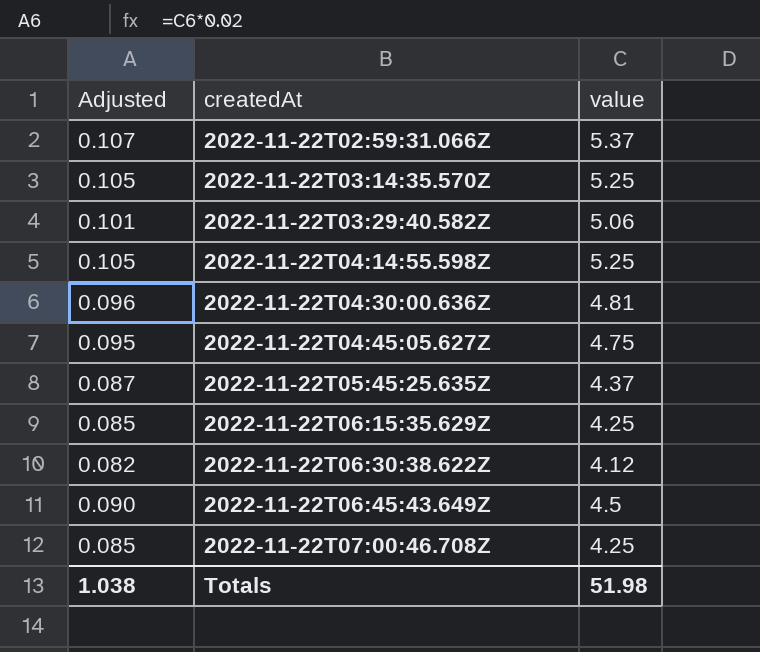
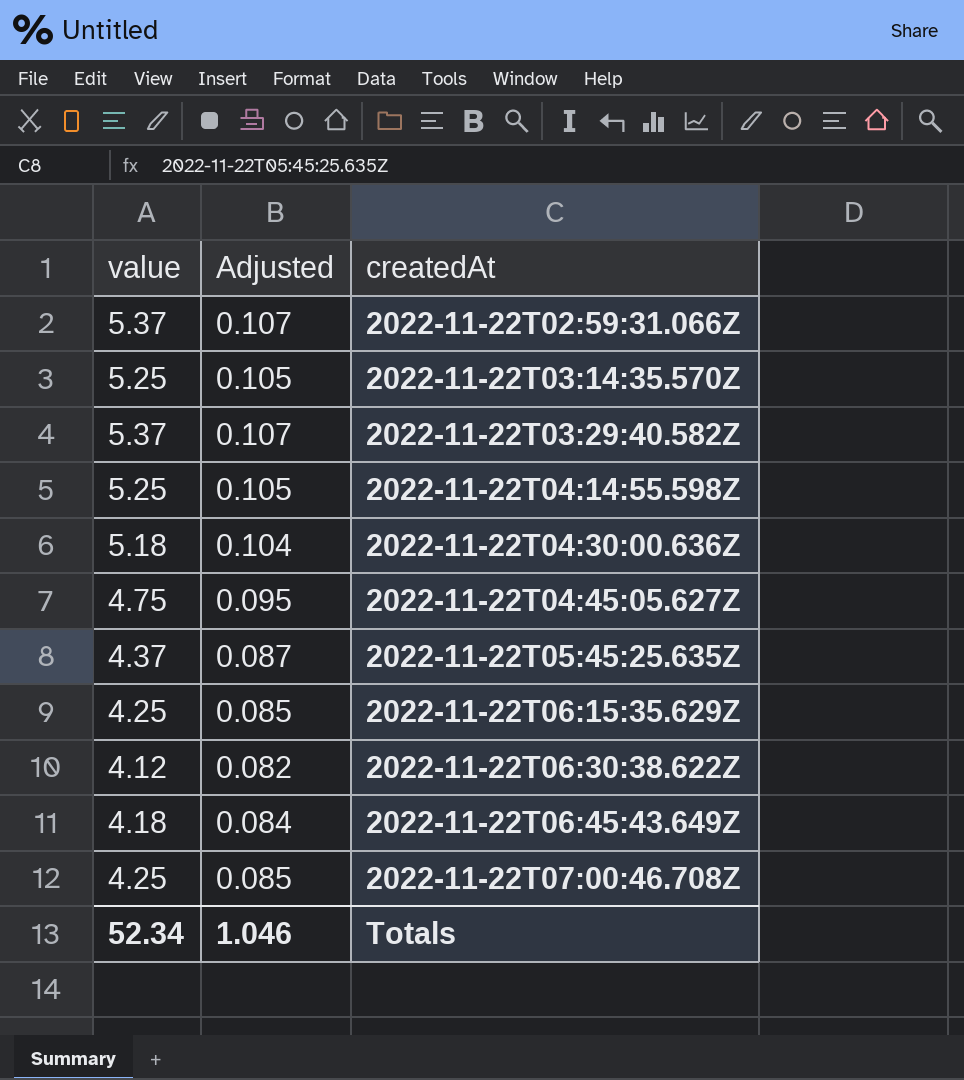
column value | position: 3 -> 1
2022-11-22T03:29:40.582Z | value: 5.06 -> 5.37
2022-11-22T03:29:40.582Z | Adjusted: 0.101 -> 0.107
2022-11-22T04:30:00.636Z | value: 4.81 -> 5.18
2022-11-22T04:30:00.636Z | Adjusted: 0.096 -> 0.104
2022-11-22T06:45:43.649Z | value: 4.5 -> 4.18
2022-11-22T06:45:43.649Z | Adjusted: 0.090 -> 0.084
Totals | value: 51.98 -> 52.34
Totals | Adjusted: 1.038 -> 1.046

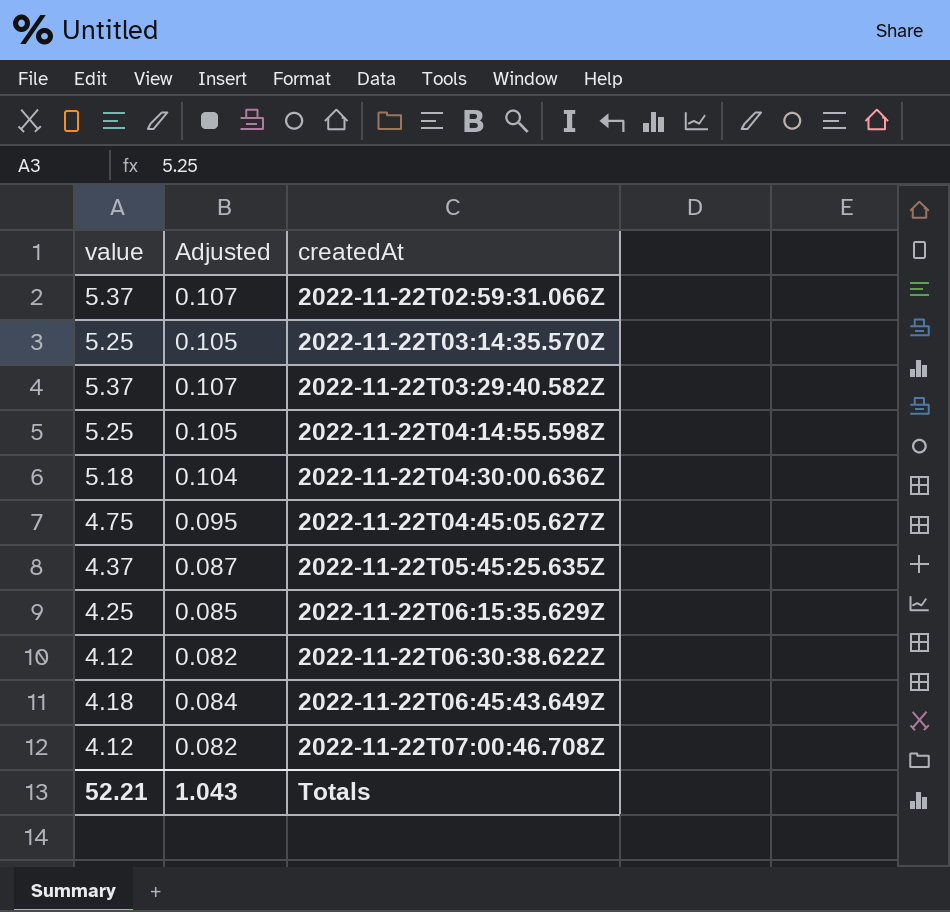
2022-11-22T07:00:46.708Z | value: 4.25 -> 4.12
2022-11-22T07:00:46.708Z | Adjusted: 0.085 -> 0.082
Totals | value: 52.34 -> 52.21
Totals | Adjusted: 1.046 -> 1.043

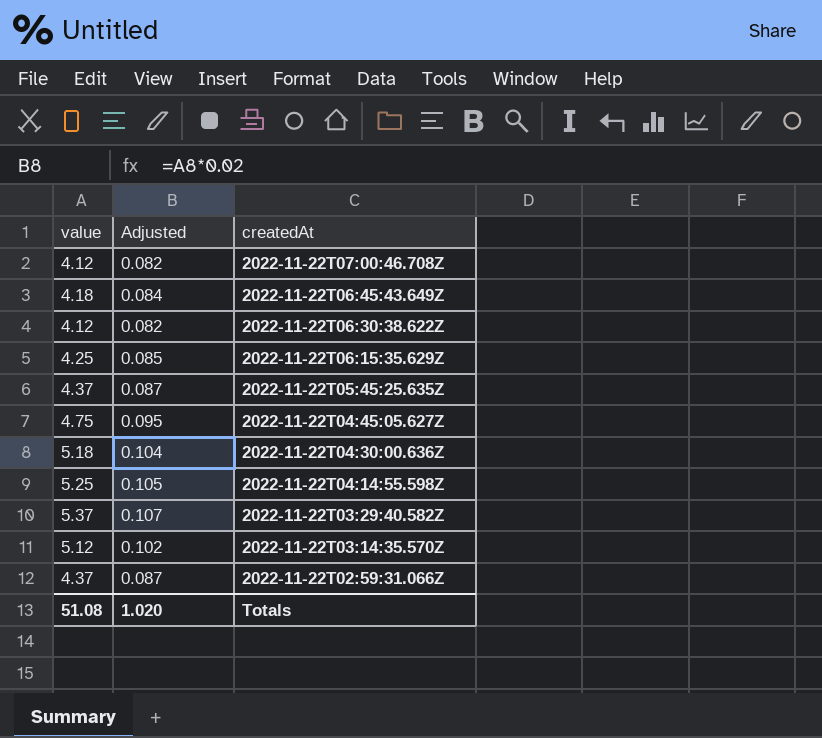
row order: createdAt ascending -> createdAt descending
2022-11-22T03:14:35.570Z | value: 5.25 -> 5.12
2022-11-22T03:14:35.570Z | Adjusted: 0.105 -> 0.102
2022-11-22T02:59:31.066Z | value: 5.37 -> 4.37
2022-11-22T02:59:31.066Z | Adjusted: 0.107 -> 0.087
Totals | value: 52.21 -> 51.08
Totals | Adjusted: 1.043 -> 1.020

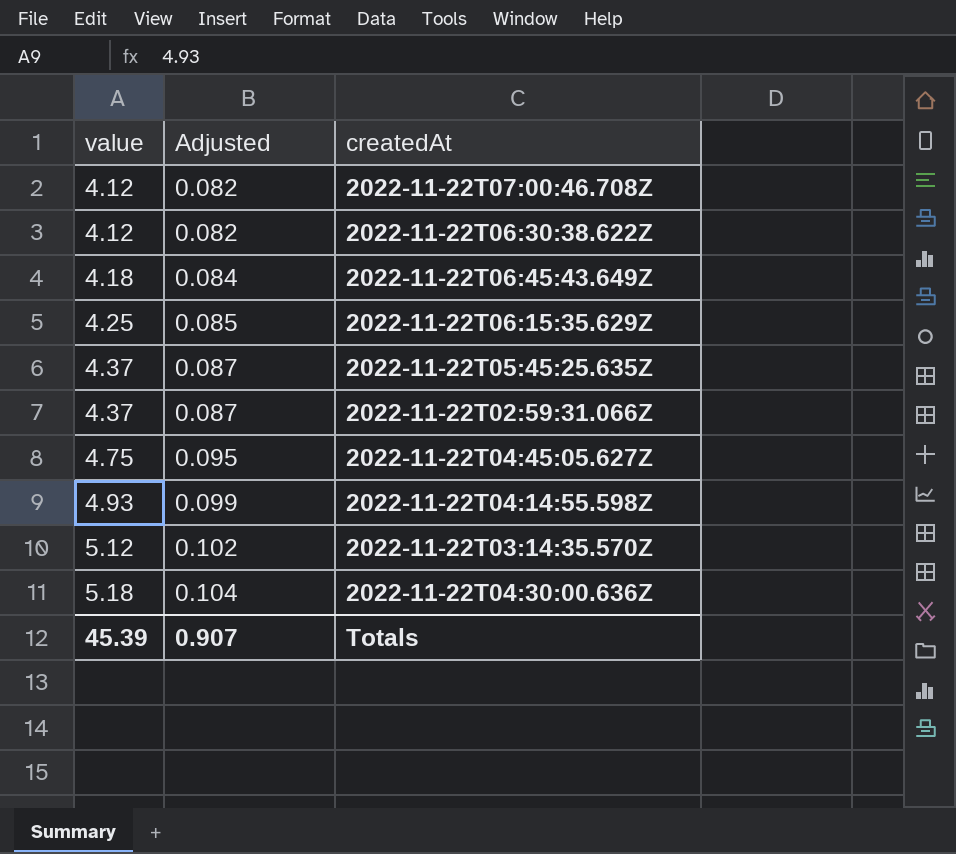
row order: createdAt descending -> value ascending
row 2022-11-22T03:29:40.582Z: 5.37 | 0.107 -> none
2022-11-22T04:14:55.598Z | value: 5.25 -> 4.93
2022-11-22T04:14:55.598Z | Adjusted: 0.105 -> 0.099
Totals | value: 51.08 -> 45.39
Totals | Adjusted: 1.020 -> 0.907

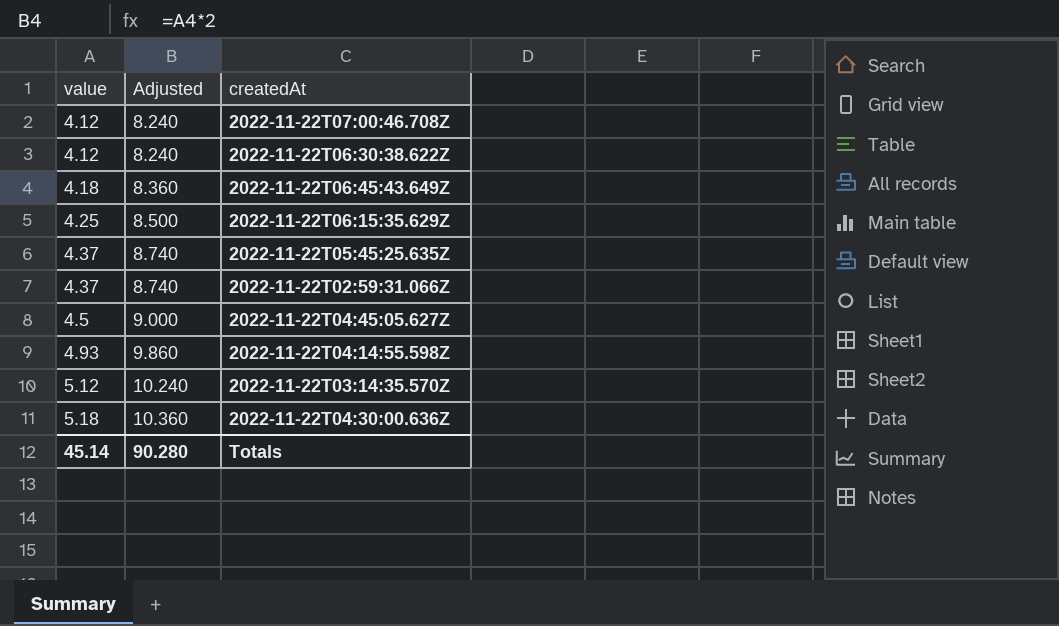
column Adjusted | formula: [value] * 0.02 -> [value] * 2
2022-11-22T04:45:05.627Z | value: 4.75 -> 4.5
Totals | value: 45.39 -> 45.14
Totals | Adjusted: 0.907 -> 90.280

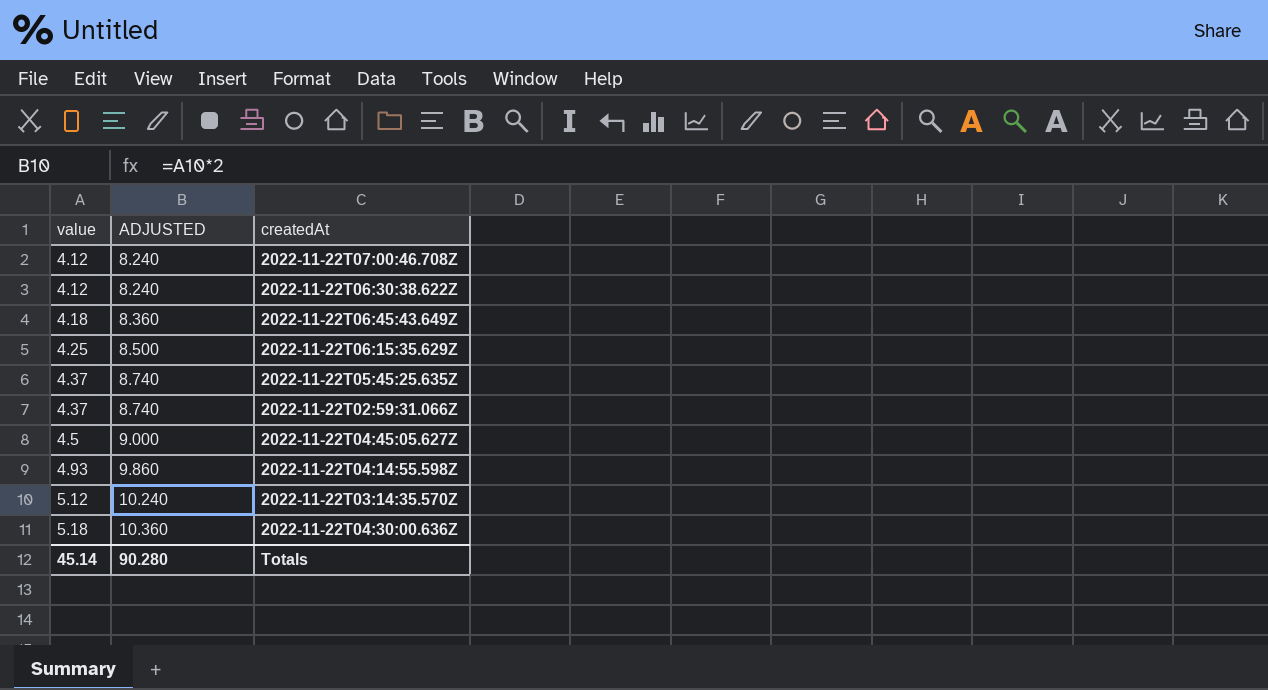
column name: Adjusted -> ADJUSTED

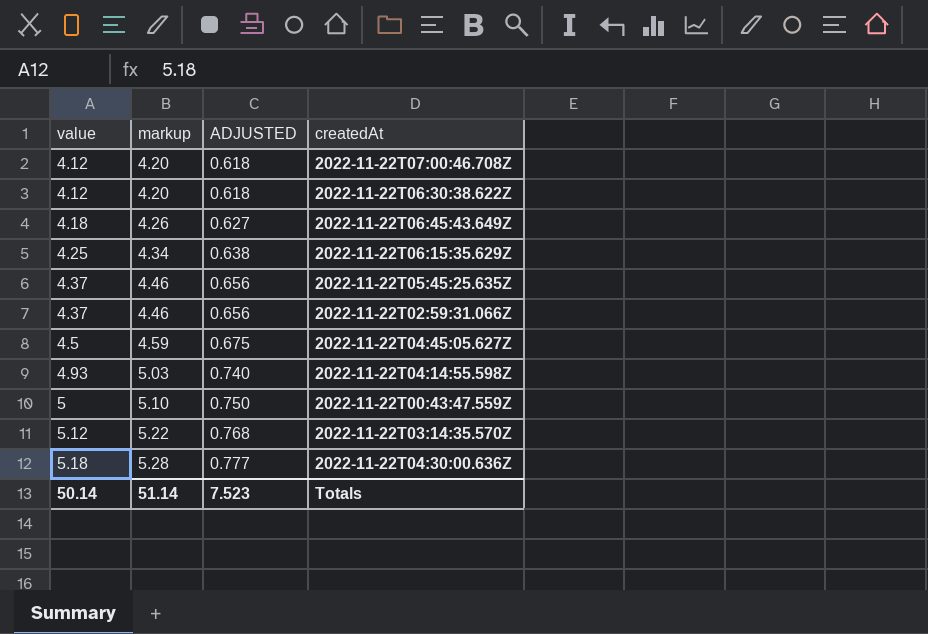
column markup | formula: none -> [value] * 1.02
column ADJUSTED | formula: [value] * 2 -> [value] * 0.15
row 2022-11-22T00:43:47.559Z: none -> 5 | 5.10 | 0.750
Totals | value: 45.14 -> 50.14
Totals | ADJUSTED: 90.280 -> 7.523

